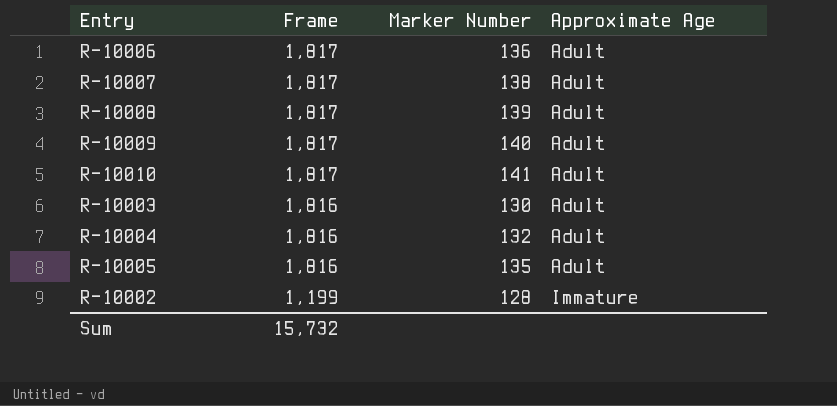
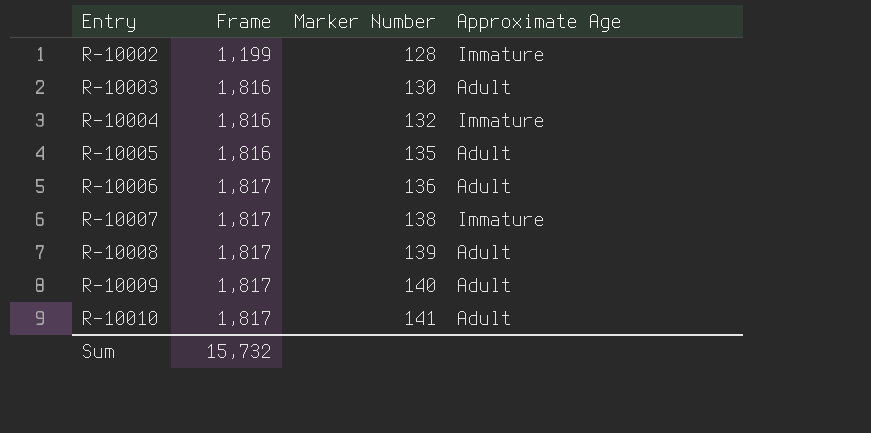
row order: Frame descending -> Entry ascending
R-10004 | Approximate Age: Adult -> Immature
R-10007 | Approximate Age: Adult -> Immature

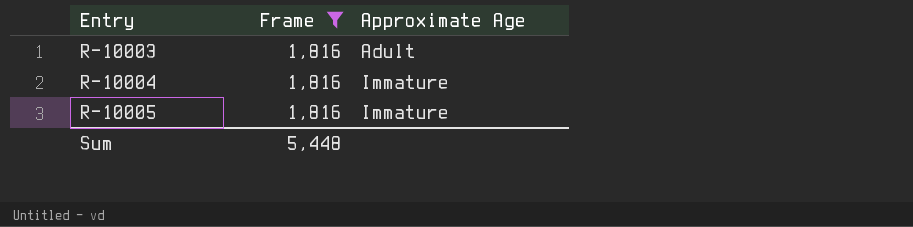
filter: none -> Frame = 1,816
column Marker Number | position: 3 -> none
R-10005 | Approximate Age: Adult -> Immature
Sum | Frame: 15,732 -> 5,448

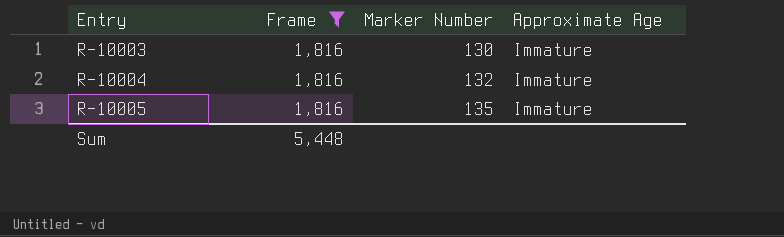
column Marker Number | position: none -> 3
R-10003 | Approximate Age: Adult -> Immature

